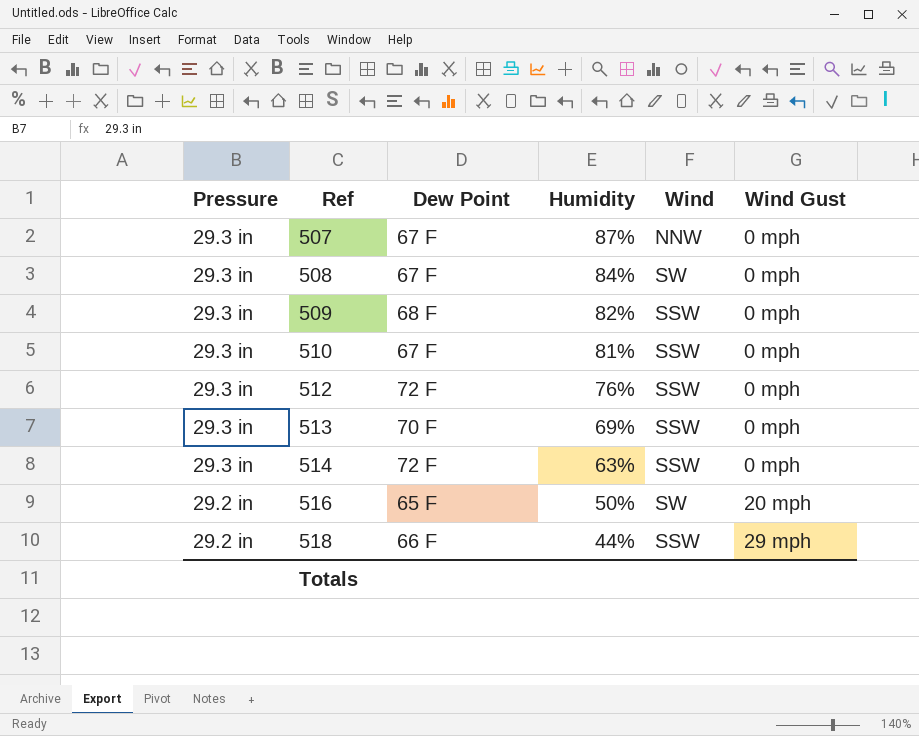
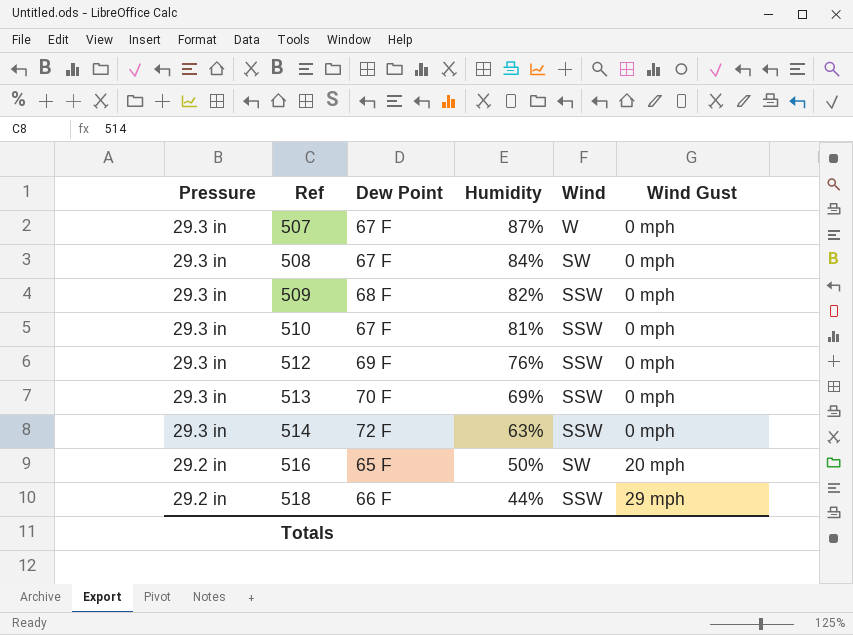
507 | Wind: NNW -> W
512 | Dew Point: 72 F -> 69 F

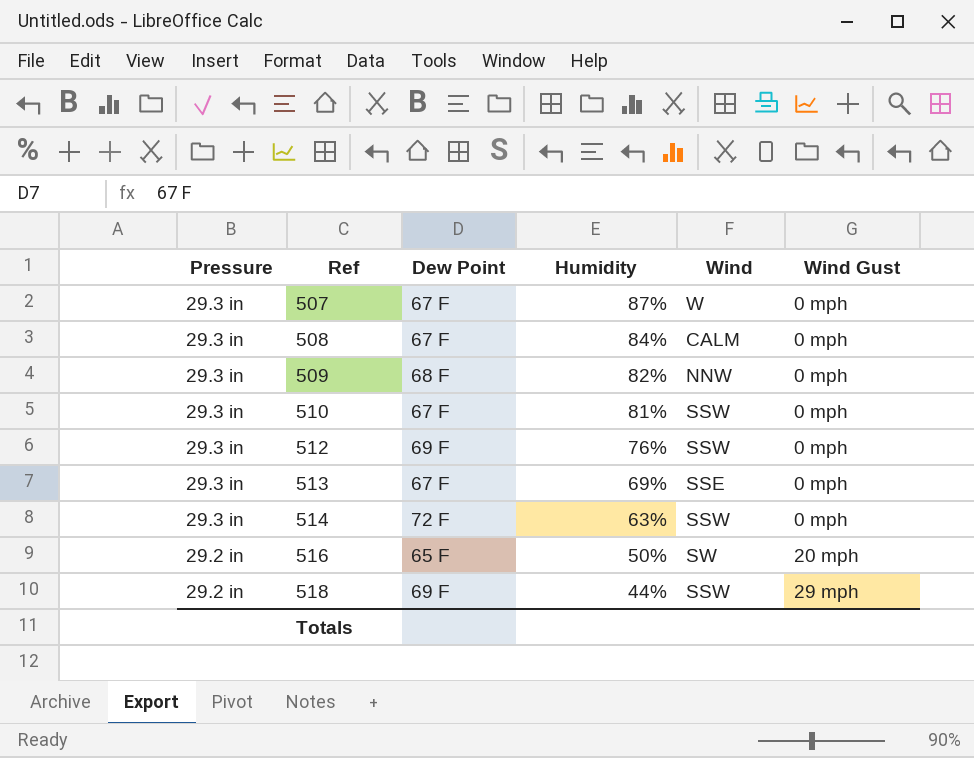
508 | Wind: SW -> CALM
509 | Wind: SSW -> NNW
513 | Dew Point: 70 F -> 67 F
513 | Wind: SSW -> SSE
518 | Dew Point: 66 F -> 69 F

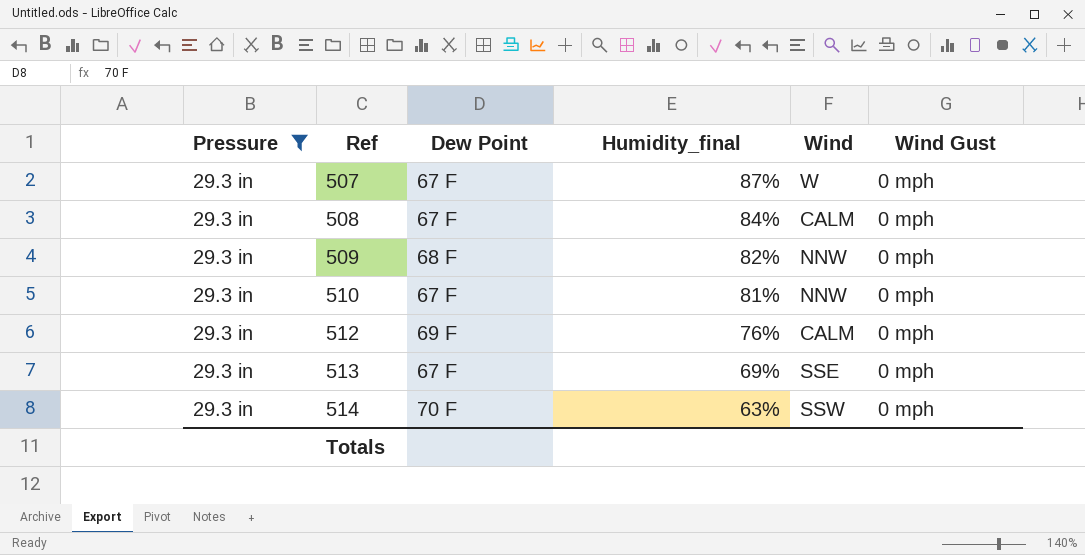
filter: none -> Pressure = 29.3 in
column name: Humidity -> Humidity_final
510 | Wind: SSW -> NNW
512 | Wind: SSW -> CALM
514 | Dew Point: 72 F -> 70 F

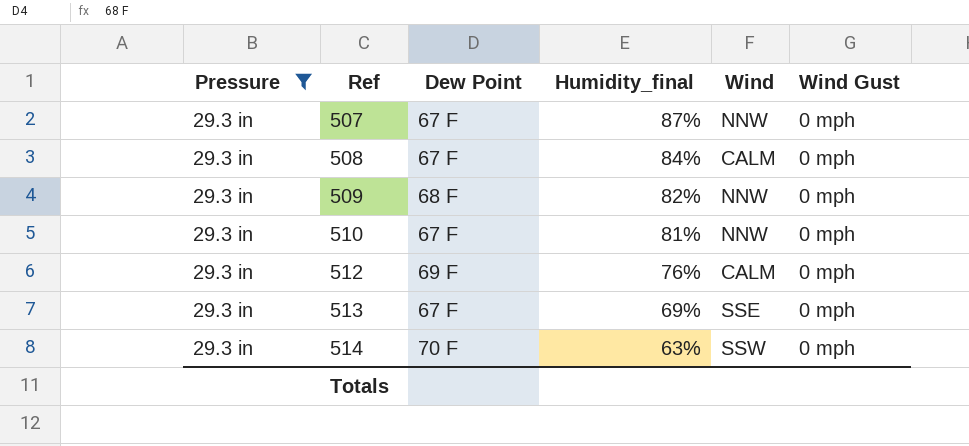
507 | Wind: W -> NNW

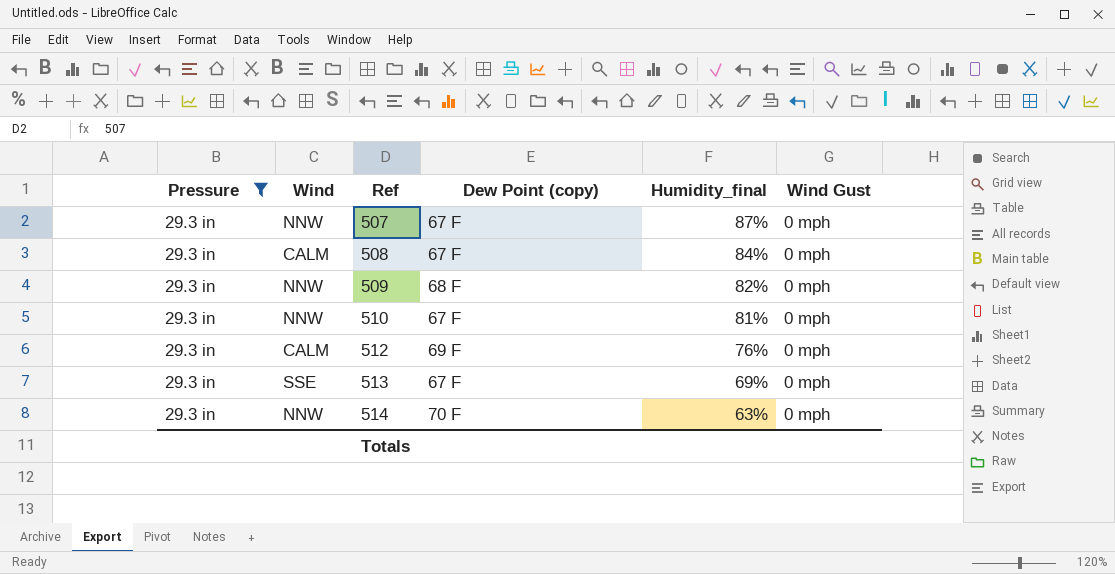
column Wind | position: 5 -> 2
column name: Dew Point -> Dew Point (copy)
514 | Wind: SSW -> NNW

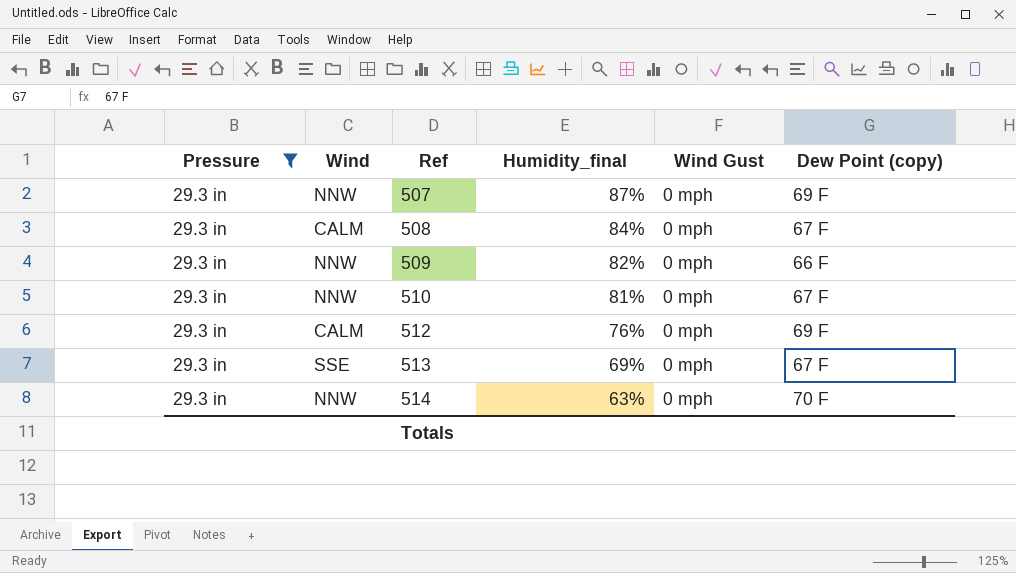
column Dew Point (copy) | position: 4 -> 6
507 | Dew Point (copy): 67 F -> 69 F
509 | Dew Point (copy): 68 F -> 66 F

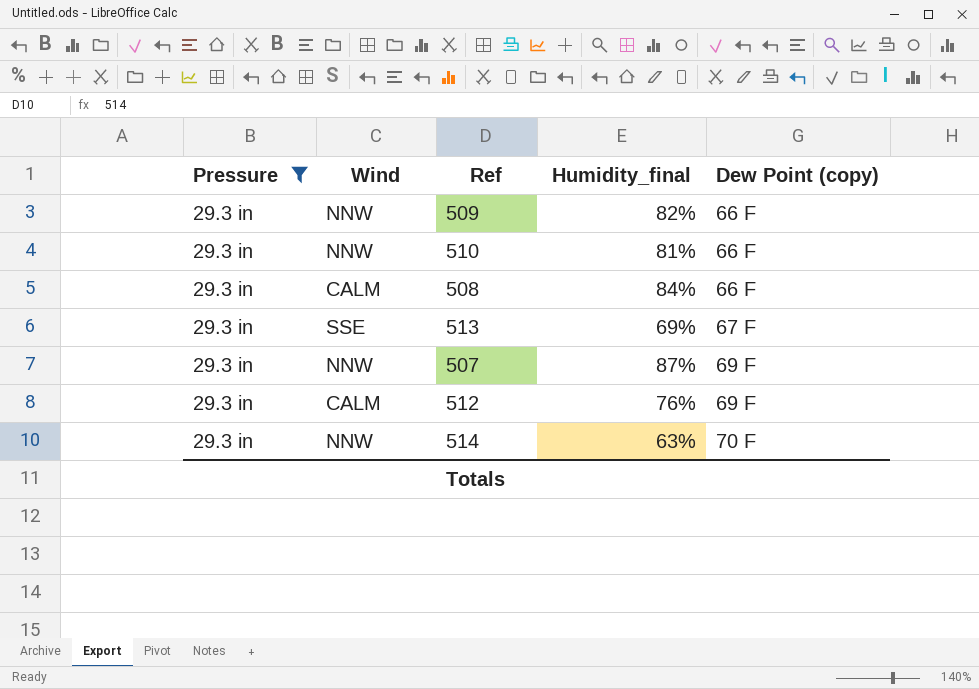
row order: Ref ascending -> Dew Point (copy) ascending
column Wind Gust | position: 5 -> none
510 | Dew Point (copy): 67 F -> 66 F
508 | Dew Point (copy): 67 F -> 66 F

